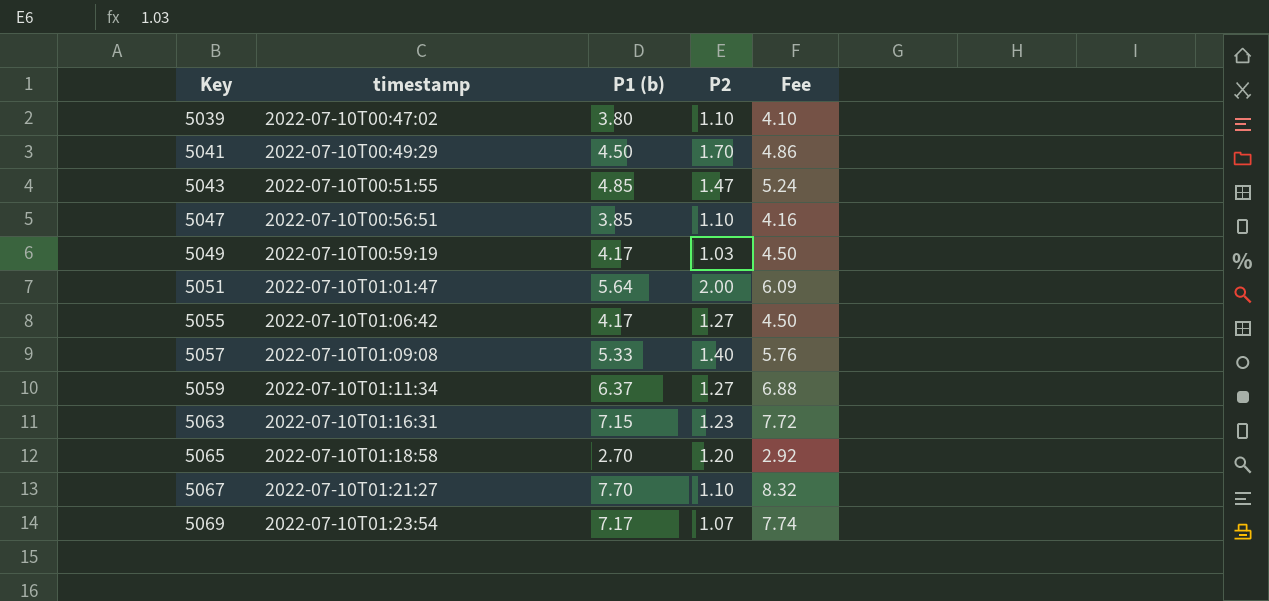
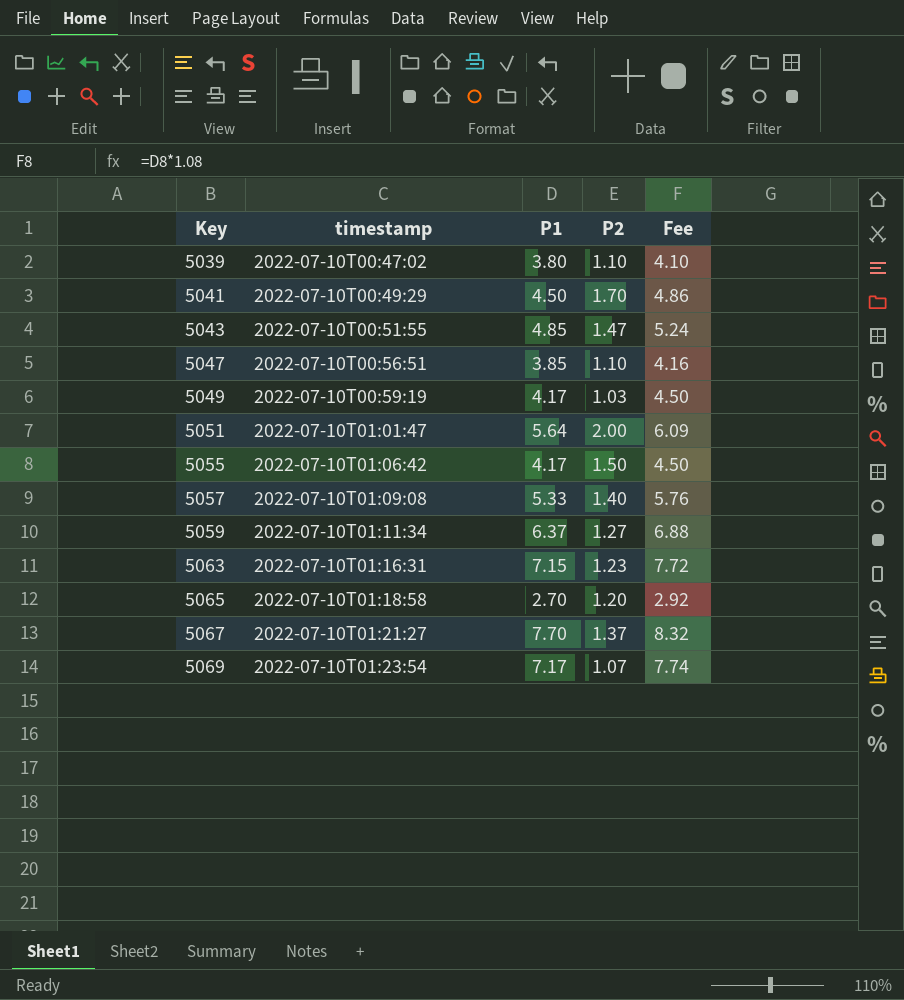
column name: P1 (b) -> P1
5055 | P2: 1.27 -> 1.50
5067 | P2: 1.10 -> 1.37

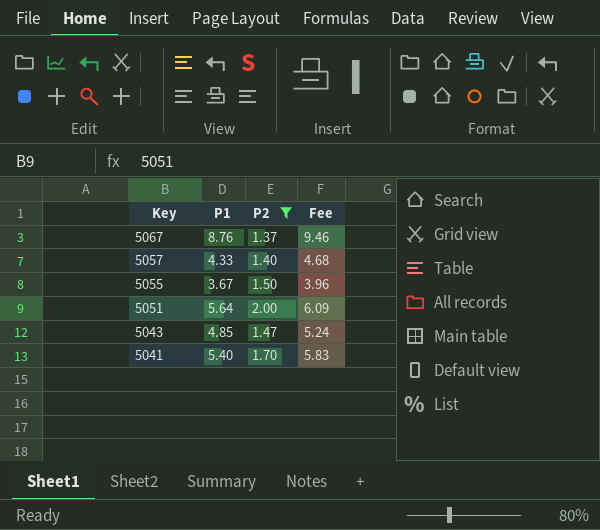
filter: none -> P2 >= 1.37
row order: Key ascending -> Key descending
column timestamp | position: 2 -> none
5067 | P1: 7.70 -> 8.76
5067 | Fee: 8.32 -> 9.46
5057 | P1: 5.33 -> 4.33
5057 | Fee: 5.76 -> 4.68
5055 | P1: 4.17 -> 3.67
5055 | Fee: 4.50 -> 3.96
5041 | P1: 4.50 -> 5.40
5041 | Fee: 4.86 -> 5.83

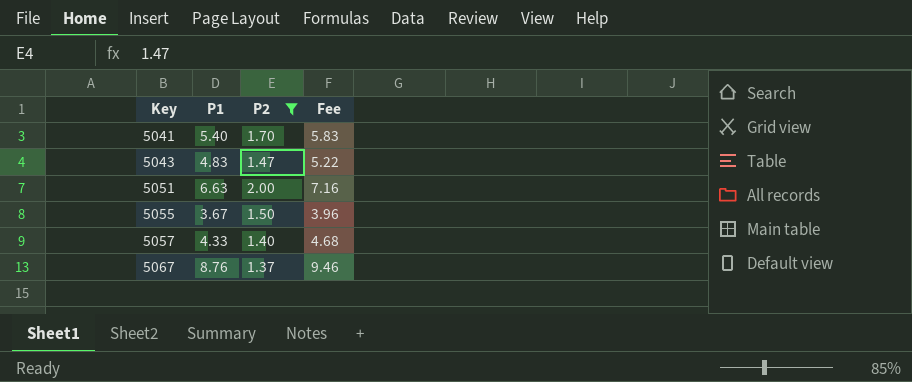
row order: Key descending -> Key ascending
5043 | P1: 4.85 -> 4.83
5043 | Fee: 5.24 -> 5.22
5051 | P1: 5.64 -> 6.63
5051 | Fee: 6.09 -> 7.16

